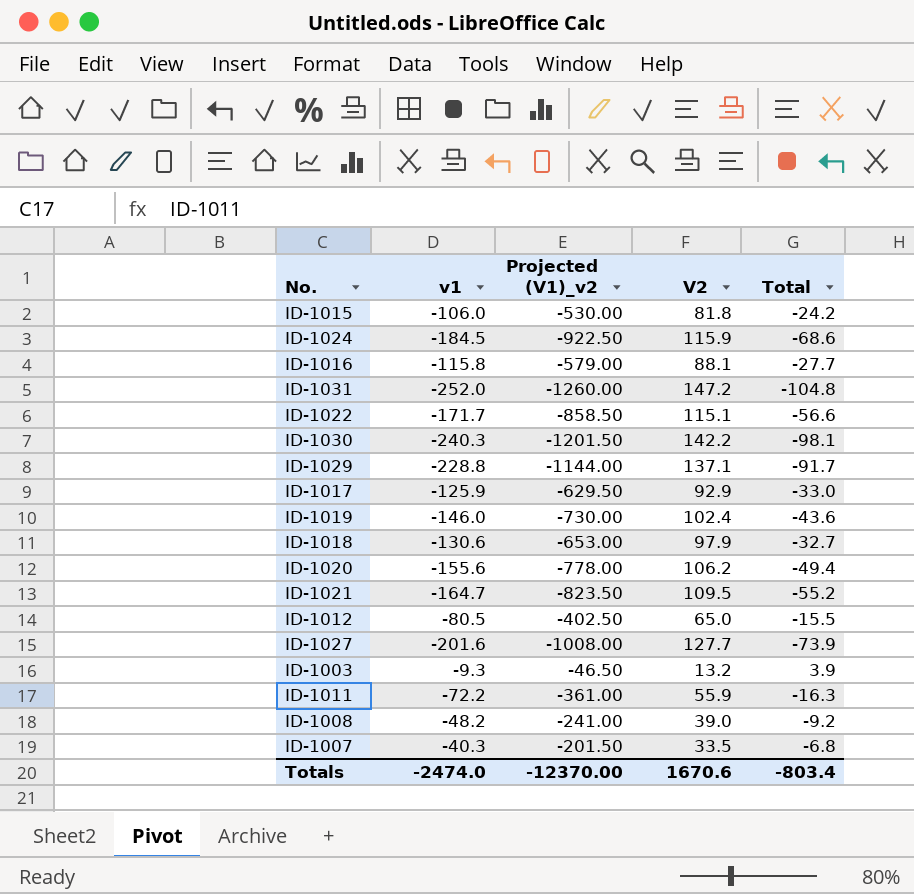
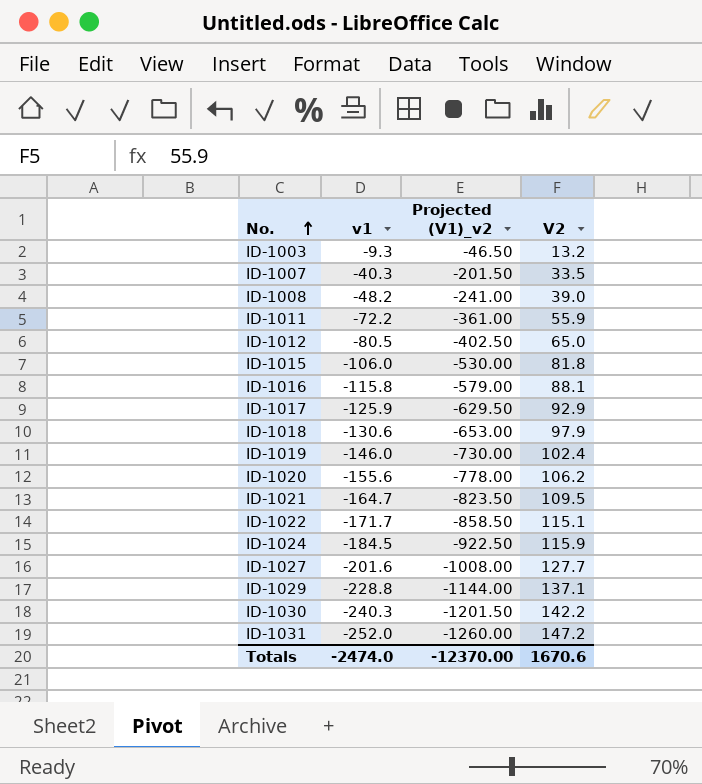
row order: none -> No. ascending
column Total | formula: [v1] + [V2] -> none

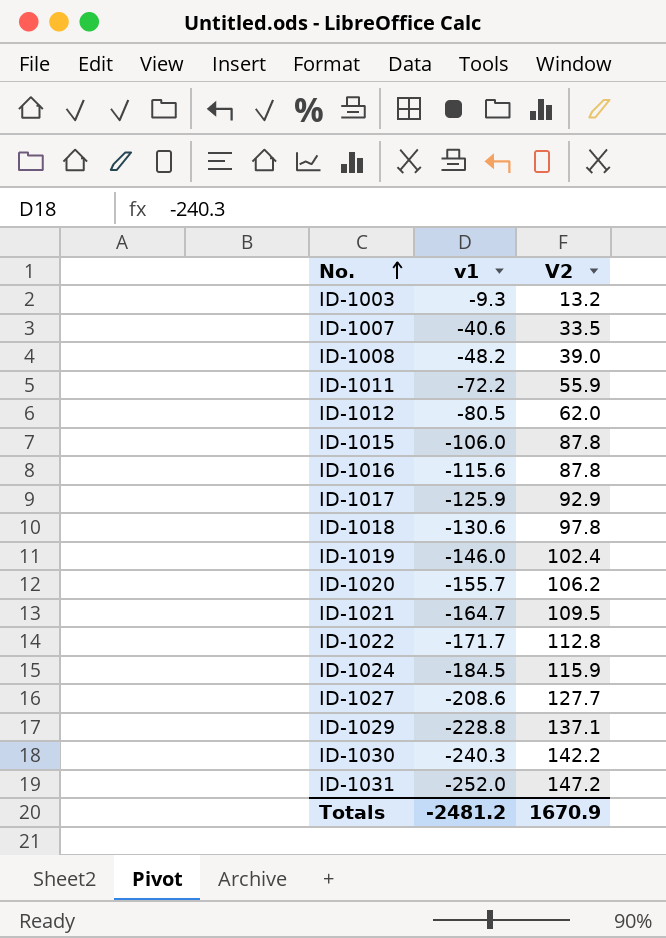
column Projected (V1)_v2 | formula: [v1] * 5 -> none
ID-1007 | v1: -40.3 -> -40.6
ID-1012 | V2: 65.0 -> 62.0
ID-1015 | V2: 81.8 -> 87.8
ID-1016 | v1: -115.8 -> -115.6
ID-1016 | V2: 88.1 -> 87.8
ID-1018 | V2: 97.9 -> 97.8
ID-1020 | v1: -155.6 -> -155.7
ID-1022 | V2: 115.1 -> 112.8
ID-1027 | v1: -201.6 -> -208.6
Totals | v1: -2474.0 -> -2481.2
Totals | V2: 1670.6 -> 1670.9

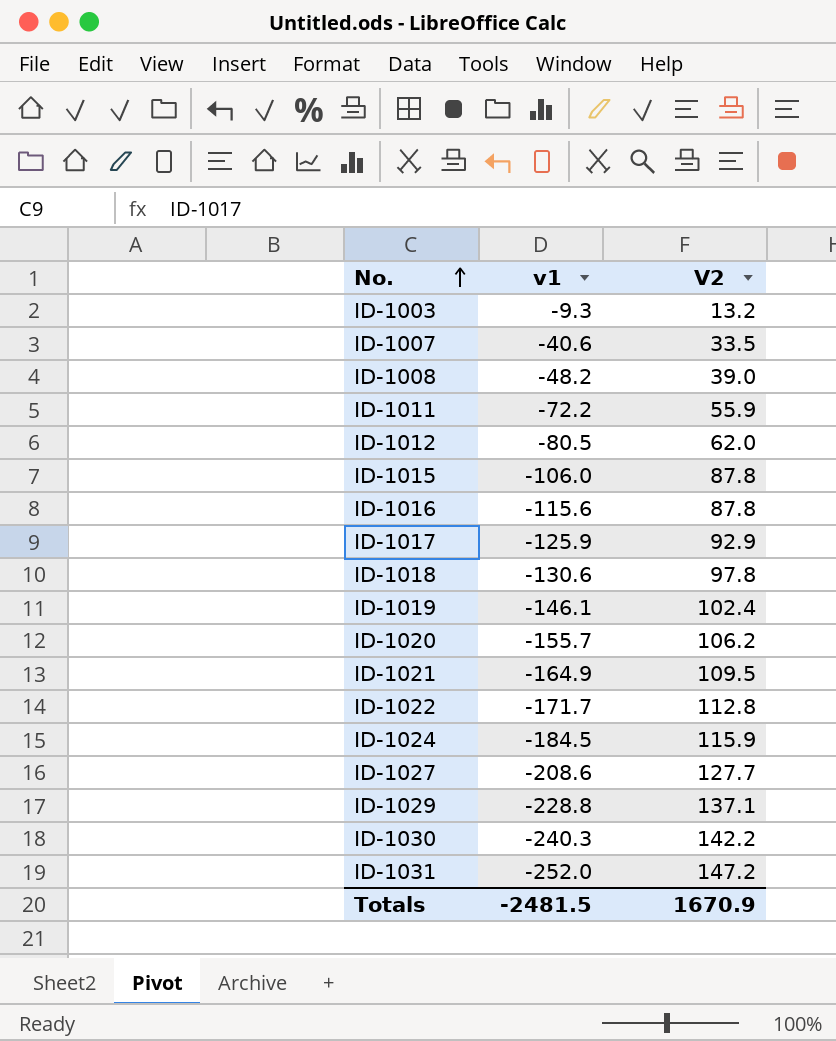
ID-1019 | v1: -146.0 -> -146.1
ID-1021 | v1: -164.7 -> -164.9
Totals | v1: -2481.2 -> -2481.5

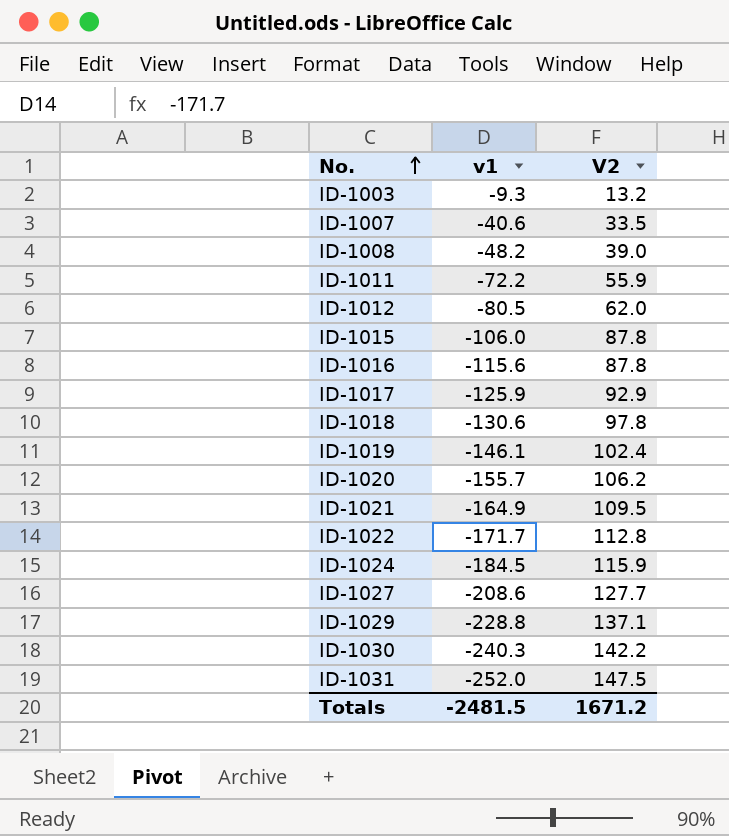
ID-1031 | V2: 147.2 -> 147.5
Totals | V2: 1670.9 -> 1671.2

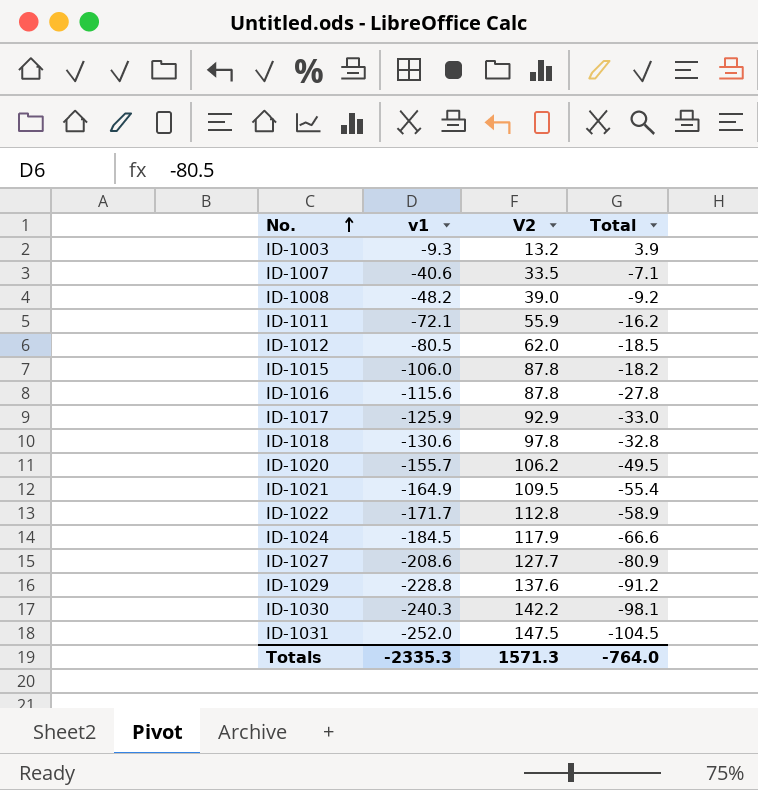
column Total | formula: none -> [v1] + [V2]
row ID-1019: -146.1 | 102.4 -> none
ID-1011 | v1: -72.2 -> -72.1
ID-1024 | V2: 115.9 -> 117.9
ID-1029 | V2: 137.1 -> 137.6
Totals | v1: -2481.5 -> -2335.3
Totals | V2: 1671.2 -> 1571.3

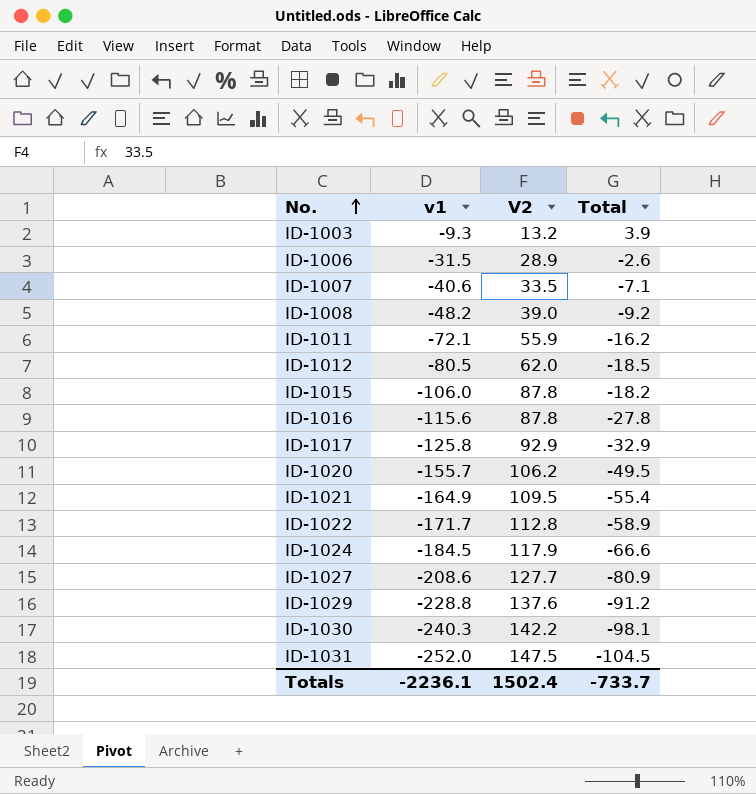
row ID-1018: -130.6 | 97.8 | -32.8 -> none
row ID-1006: none -> -31.5 | 28.9 | -2.6
ID-1017 | v1: -125.9 -> -125.8
ID-1017 | Total: -33.0 -> -32.9
Totals | v1: -2335.3 -> -2236.1
Totals | V2: 1571.3 -> 1502.4
Totals | Total: -764.0 -> -733.7

